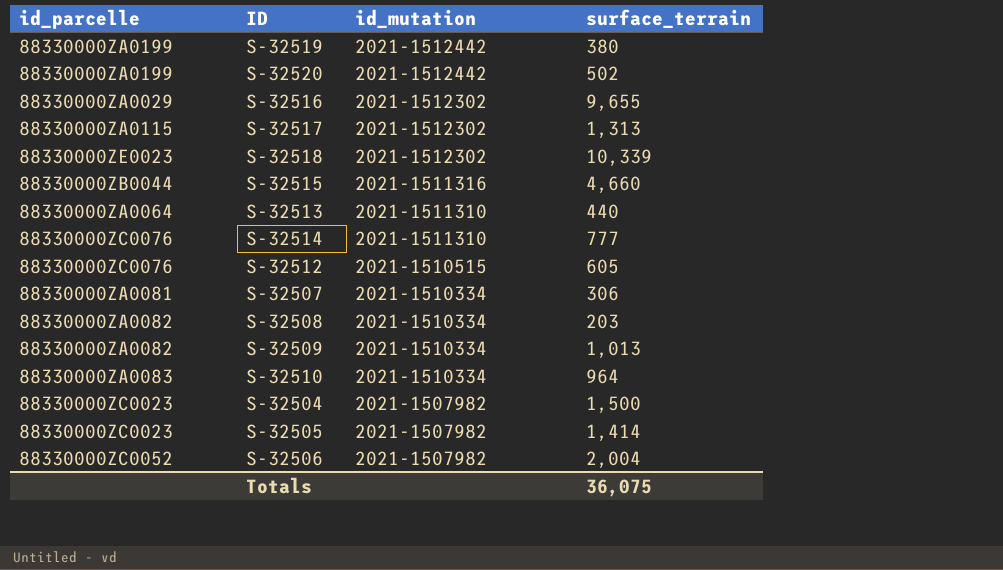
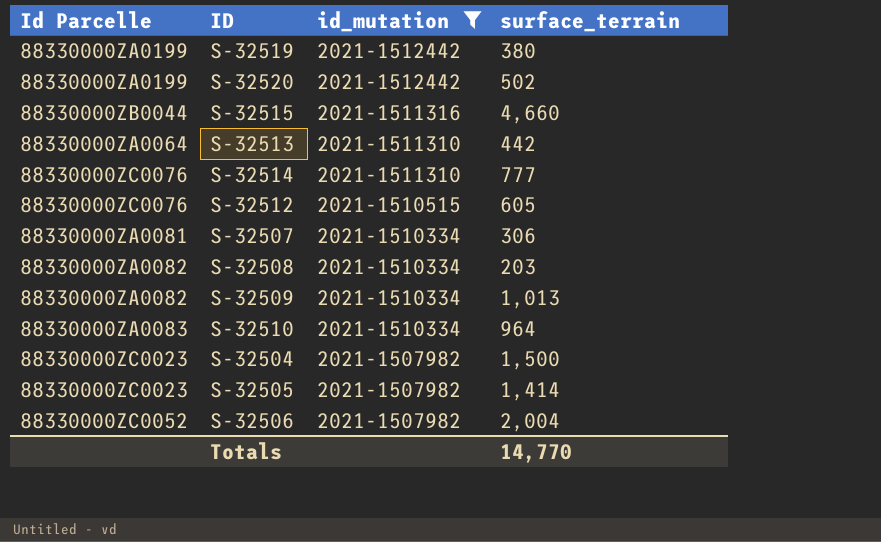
filter: none -> id_mutation != 2021-1512302
column name: id_parcelle -> Id Parcelle
S-32513 | surface_terrain: 440 -> 442
Totals | surface_terrain: 36,075 -> 14,770

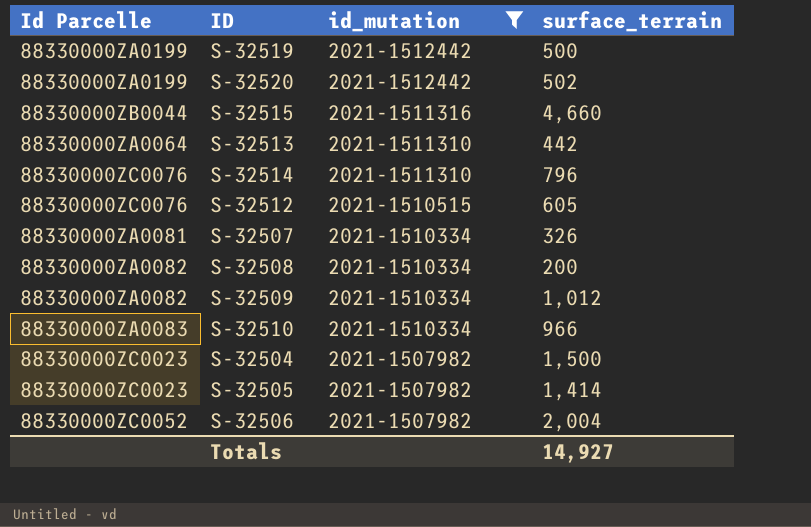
S-32519 | surface_terrain: 380 -> 500
S-32514 | surface_terrain: 777 -> 796
S-32507 | surface_terrain: 306 -> 326
S-32508 | surface_terrain: 203 -> 200
S-32509 | surface_terrain: 1,013 -> 1,012
S-32510 | surface_terrain: 964 -> 966
Totals | surface_terrain: 14,770 -> 14,927

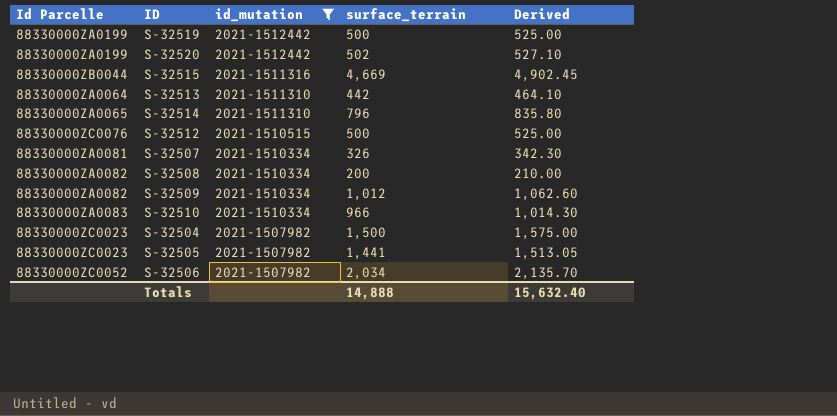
column Derived | formula: none -> [surface_terrain] * 1.05
S-32515 | surface_terrain: 4,660 -> 4,669
S-32514 | Id Parcelle: 88330000ZC0076 -> 88330000ZA0065
S-32512 | surface_terrain: 605 -> 500
S-32505 | surface_terrain: 1,414 -> 1,441
S-32506 | surface_terrain: 2,004 -> 2,034
Totals | surface_terrain: 14,927 -> 14,888

